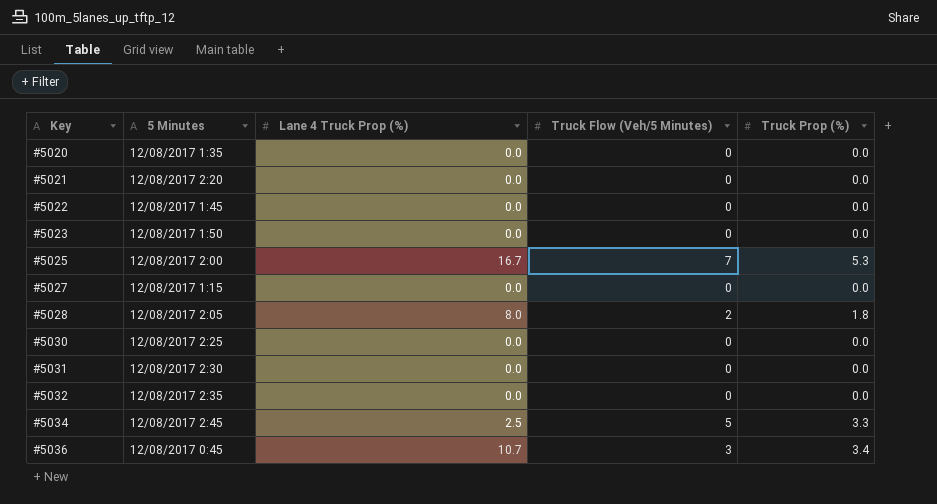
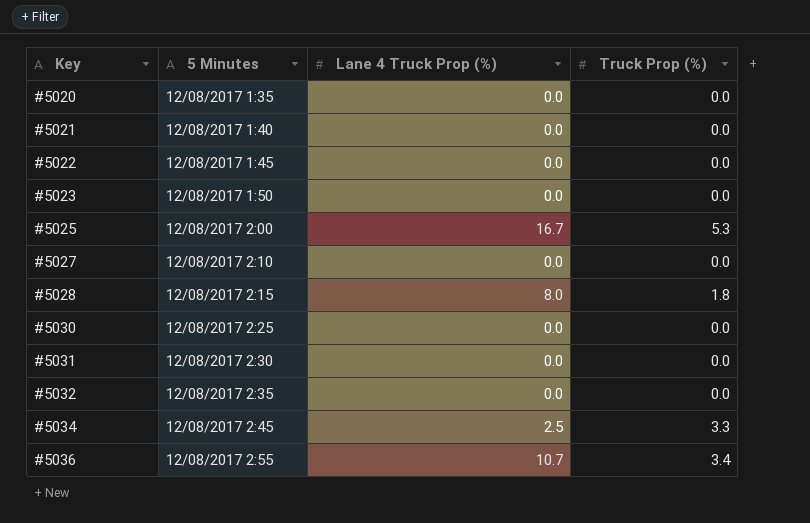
column Truck Flow (Veh/5 Minutes) | position: 4 -> none
#5021 | 5 Minutes: 12/08/2017 2:20 -> 12/08/2017 1:40
#5027 | 5 Minutes: 12/08/2017 1:15 -> 12/08/2017 2:10
#5028 | 5 Minutes: 12/08/2017 2:05 -> 12/08/2017 2:15
#5036 | 5 Minutes: 12/08/2017 0:45 -> 12/08/2017 2:55

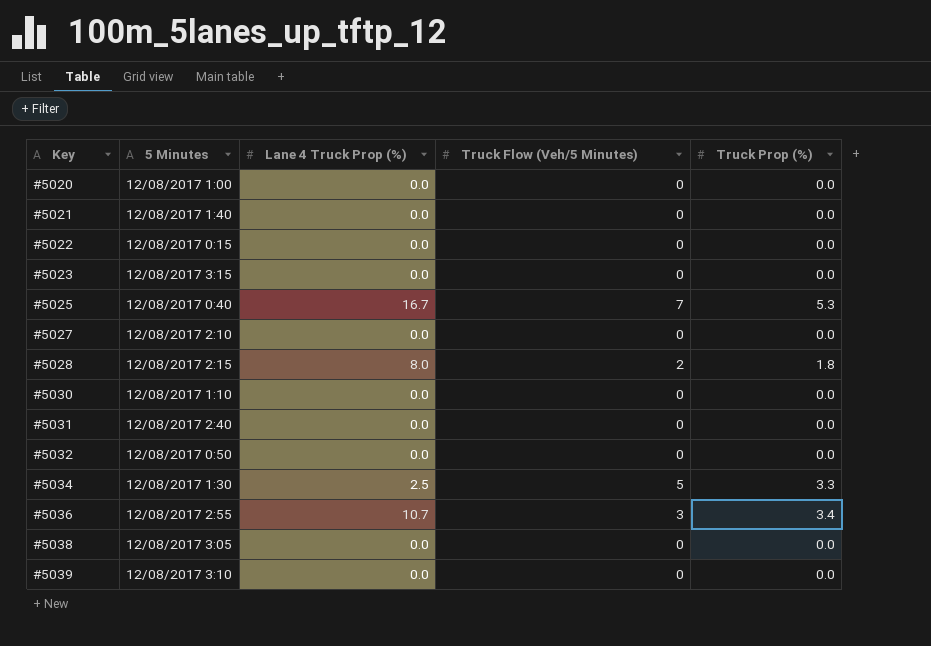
column Truck Flow (Veh/5 Minutes) | position: none -> 4
#5020 | 5 Minutes: 12/08/2017 1:35 -> 12/08/2017 1:00
#5022 | 5 Minutes: 12/08/2017 1:45 -> 12/08/2017 0:15
#5023 | 5 Minutes: 12/08/2017 1:50 -> 12/08/2017 3:15
#5025 | 5 Minutes: 12/08/2017 2:00 -> 12/08/2017 0:40
#5030 | 5 Minutes: 12/08/2017 2:25 -> 12/08/2017 1:10
#5031 | 5 Minutes: 12/08/2017 2:30 -> 12/08/2017 2:40
#5032 | 5 Minutes: 12/08/2017 2:35 -> 12/08/2017 0:50
#5034 | 5 Minutes: 12/08/2017 2:45 -> 12/08/2017 1:30
row #5038: none -> 12/08/2017 3:05 | 0.0 | 0 | 0.0
row #5039: none -> 12/08/2017 3:10 | 0.0 | 0 | 0.0

